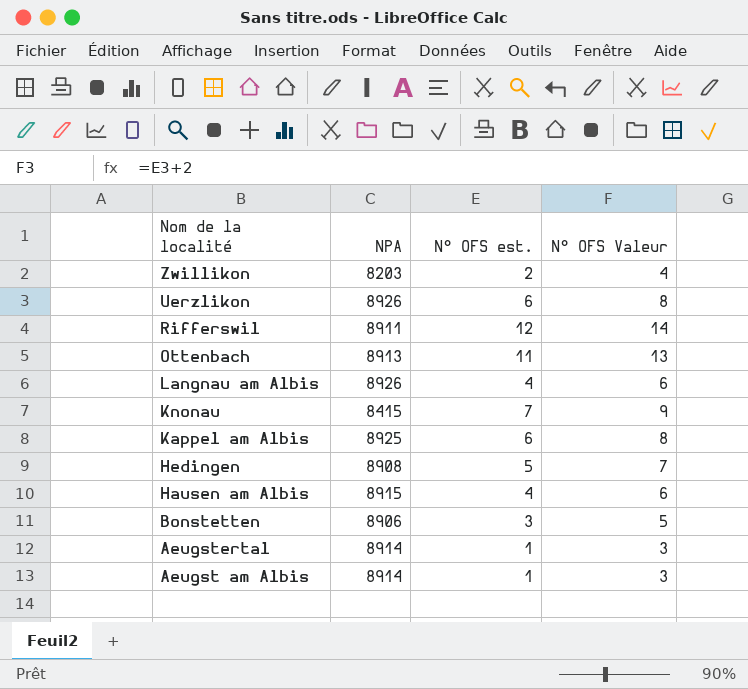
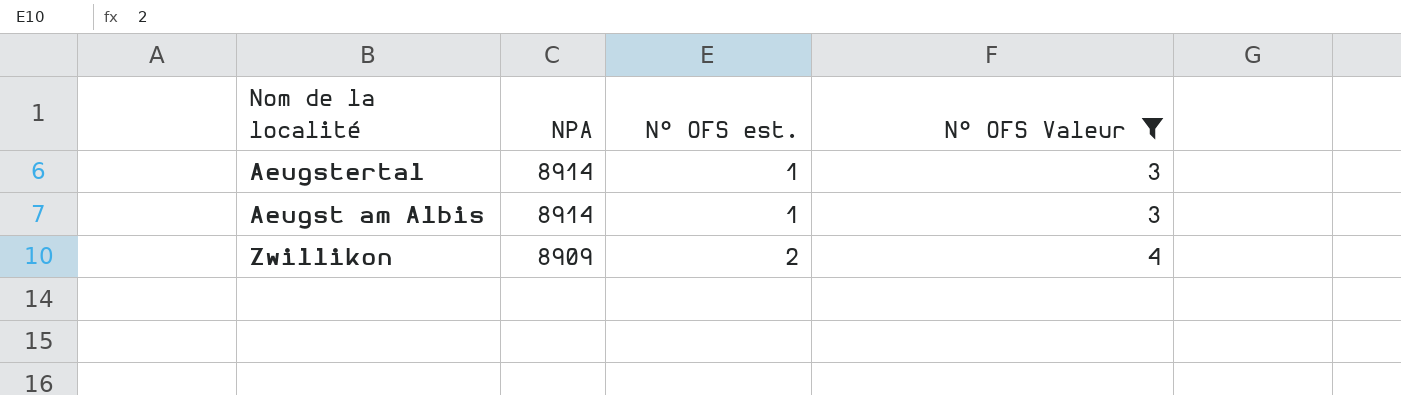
filter: none -> N° OFS Valeur <= 4
row order: Nom de la localité descending -> NPA descending
Zwillikon | NPA: 8203 -> 8909

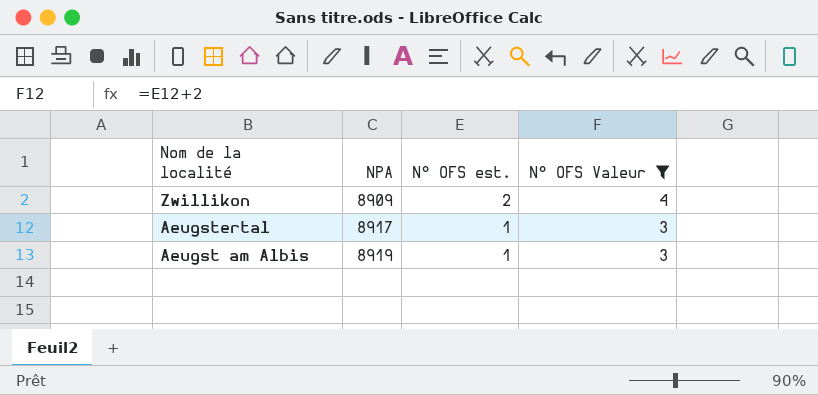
row order: NPA descending -> Nom de la localité descending
Aeugstertal | NPA: 8914 -> 8917
Aeugst am Albis | NPA: 8914 -> 8919

